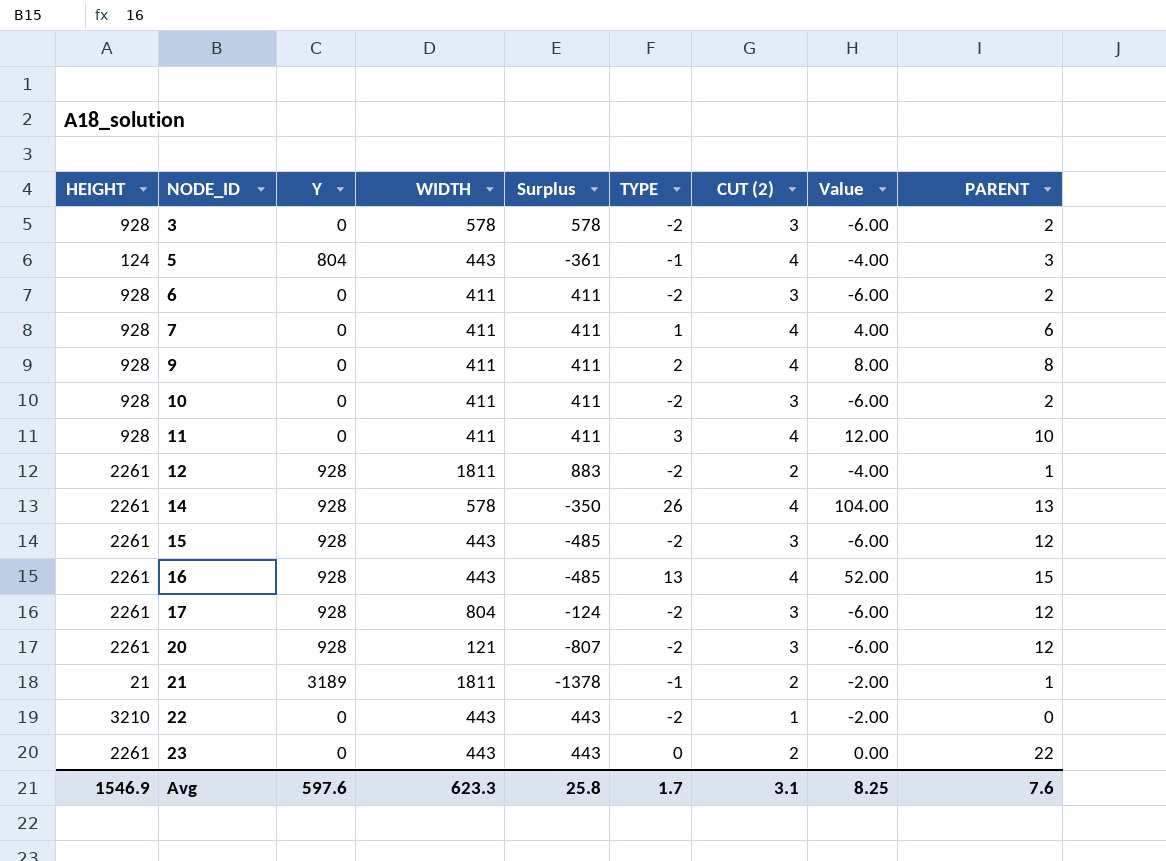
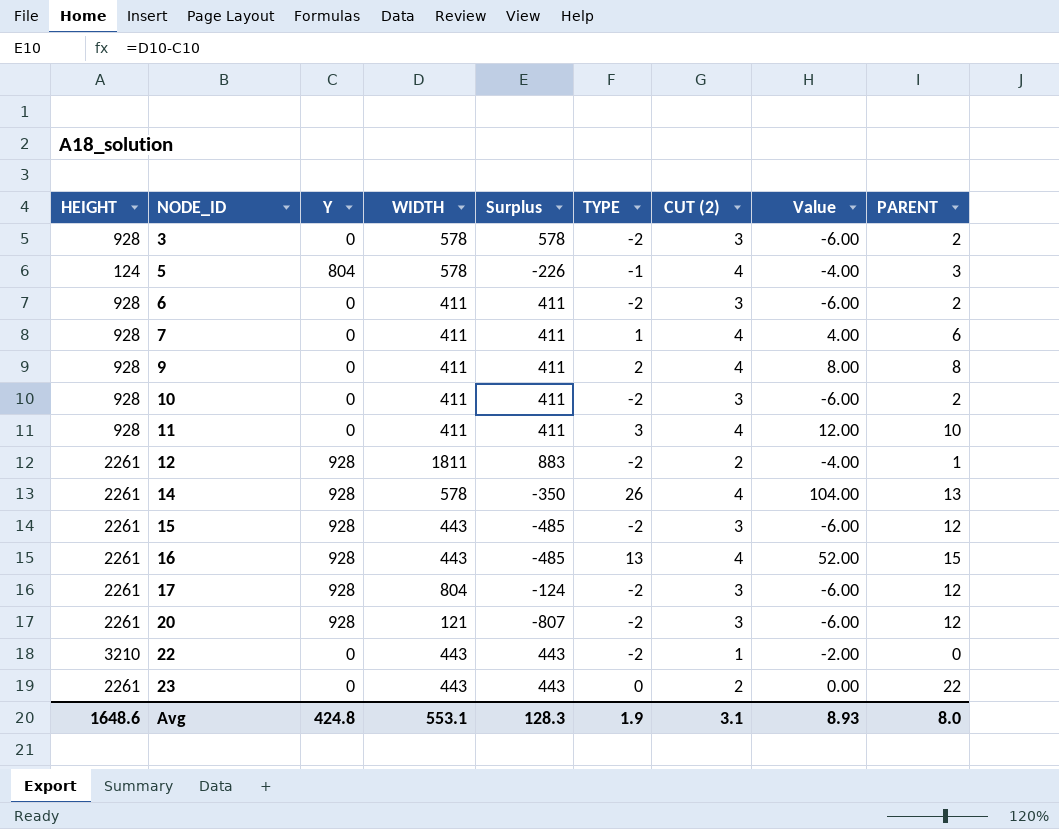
row 21: 21 | 3189 | 1811 | -1378 | -1 | 2 | -2.00 | 1 -> none
5 | WIDTH: 443 -> 578
5 | Surplus: -361 -> -226
Avg | HEIGHT: 1546.9 -> 1648.6
Avg | Y: 597.6 -> 424.8
Avg | WIDTH: 623.3 -> 553.1
Avg | Surplus: 25.8 -> 128.3
Avg | TYPE: 1.7 -> 1.9
Avg | Value: 8.25 -> 8.93
Avg | PARENT: 7.6 -> 8.0

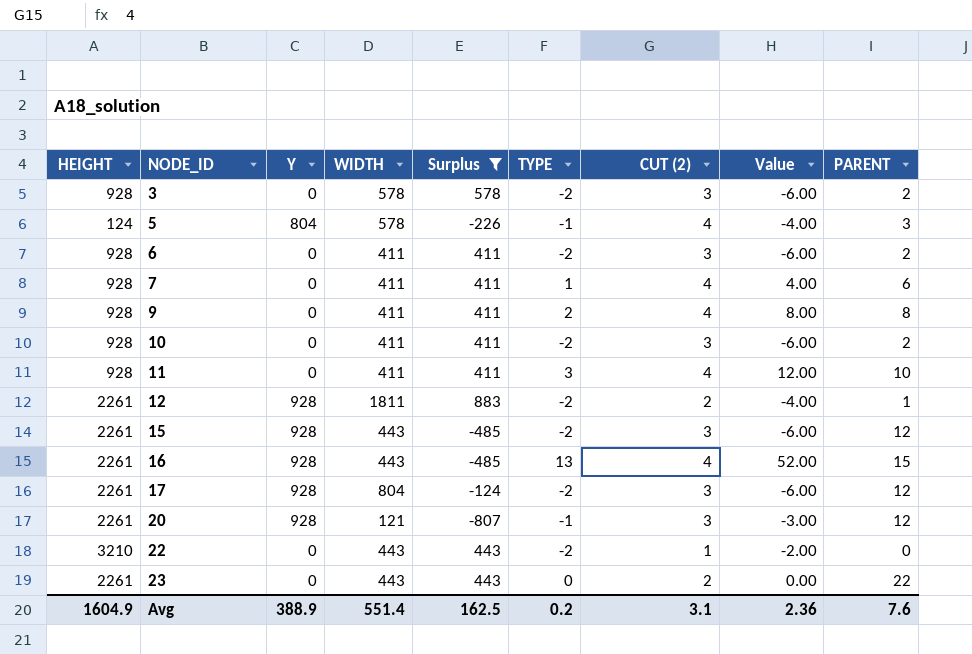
filter: none -> Surplus != -350
20 | TYPE: -2 -> -1
20 | Value: -6.00 -> -3.00
Avg | HEIGHT: 1648.6 -> 1604.9
Avg | Y: 424.8 -> 388.9
Avg | WIDTH: 553.1 -> 551.4
Avg | Surplus: 128.3 -> 162.5
Avg | TYPE: 1.9 -> 0.2
Avg | Value: 8.93 -> 2.36
Avg | PARENT: 8.0 -> 7.6

